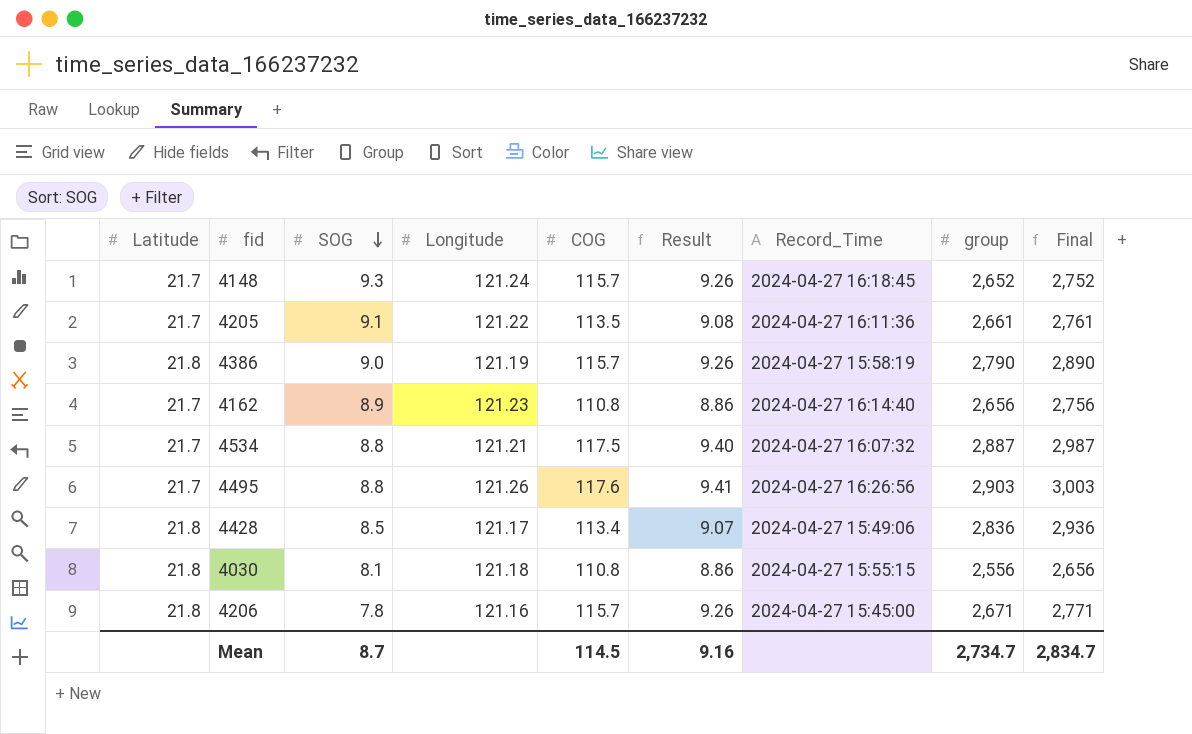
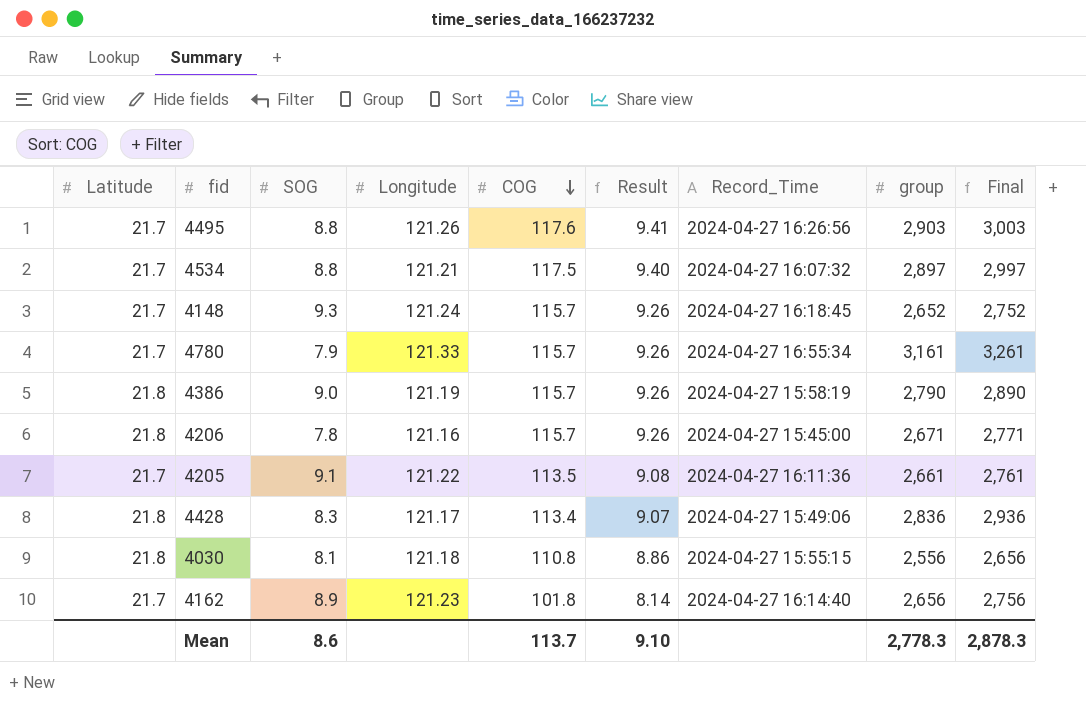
row order: SOG descending -> COG descending
4534 | group: 2,887 -> 2,897
4534 | Final: 2,987 -> 2,997
row 4780: none -> 21.7 | 7.9 | 121.33 | 115.7 | 9.26 | 2024-04-27 16:55:34 | 3,161 | 3,261
4428 | SOG: 8.5 -> 8.3
4162 | COG: 110.8 -> 101.8
4162 | Result: 8.86 -> 8.14
Mean | SOG: 8.7 -> 8.6
Mean | COG: 114.5 -> 113.7
Mean | Result: 9.16 -> 9.10
Mean | group: 2,734.7 -> 2,778.3
Mean | Final: 2,834.7 -> 2,878.3

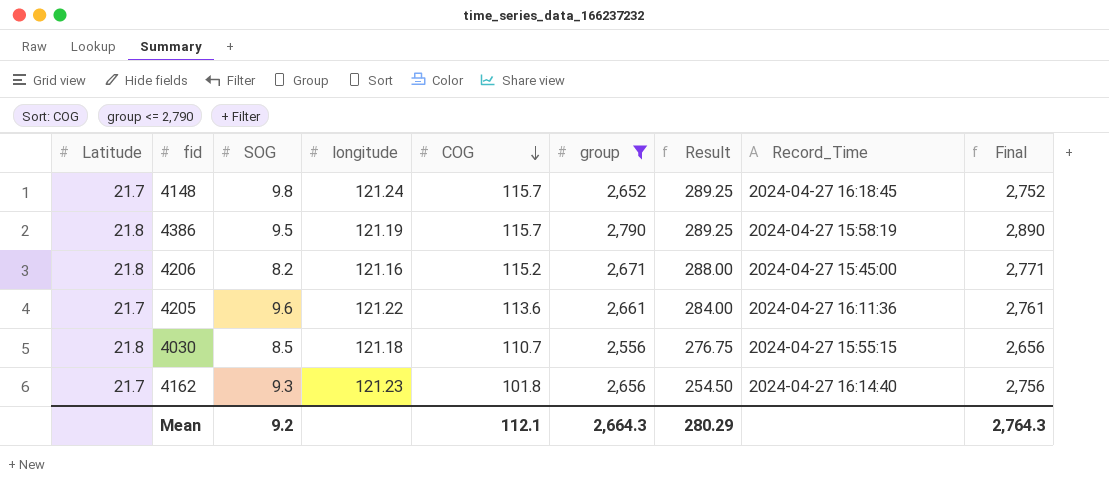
filter: none -> group <= 2,790
column name: Longitude -> longitude
column group | position: 8 -> 6
column Result | formula: [COG] * 0.08 -> [COG] * 2.5
4148 | SOG: 9.3 -> 9.8
4386 | SOG: 9.0 -> 9.5
4206 | SOG: 7.8 -> 8.2
4206 | COG: 115.7 -> 115.2
4205 | SOG: 9.1 -> 9.6
4205 | COG: 113.5 -> 113.6
4030 | SOG: 8.1 -> 8.5
4030 | COG: 110.8 -> 110.7
4162 | SOG: 8.9 -> 9.3
Mean | SOG: 8.6 -> 9.2
Mean | COG: 113.7 -> 112.1
Mean | group: 2,778.3 -> 2,664.3
Mean | Result: 9.10 -> 280.29
Mean | Final: 2,878.3 -> 2,764.3

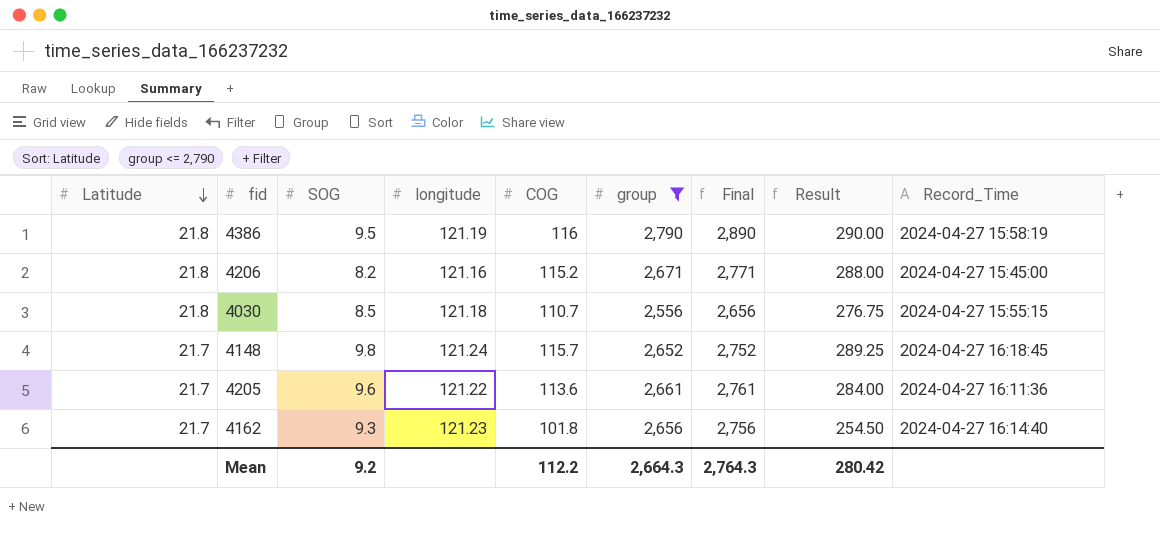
row order: COG descending -> Latitude descending
column Final | position: 9 -> 7
4386 | COG: 115.7 -> 116
4386 | Result: 289.25 -> 290.00
Mean | COG: 112.1 -> 112.2
Mean | Result: 280.29 -> 280.42

